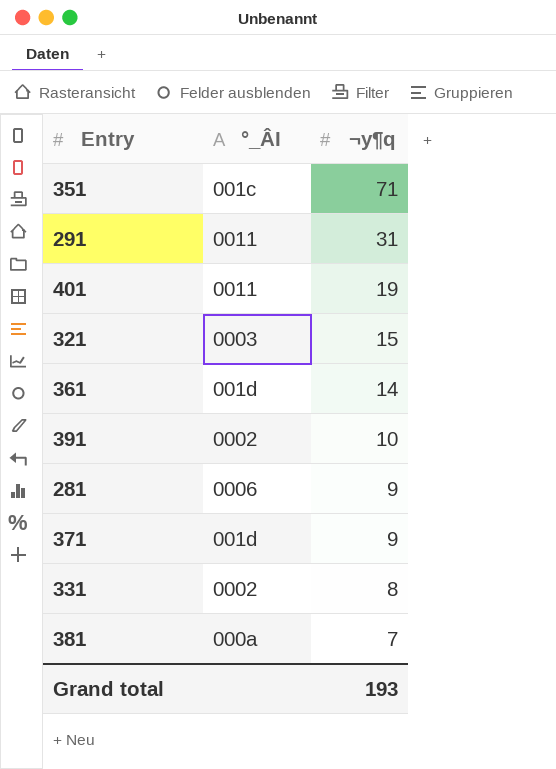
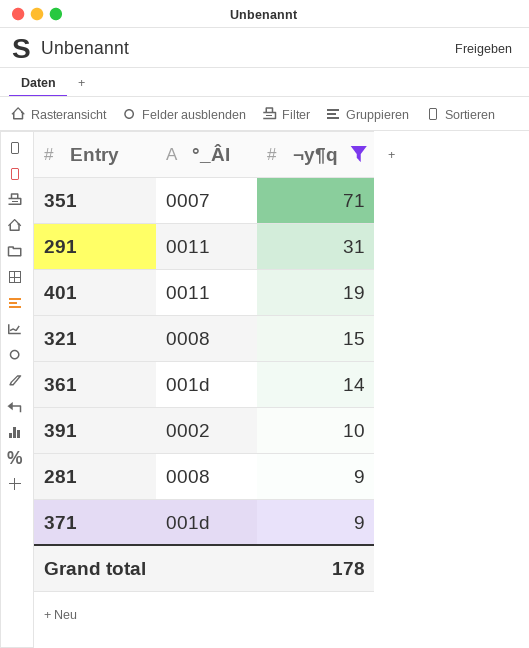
filter: none -> ¬y¶q >= 9
351 | °_ÂI: 001c -> 0007
321 | °_ÂI: 0003 -> 0008
281 | °_ÂI: 0006 -> 0008
Grand total | ¬y¶q: 193 -> 178

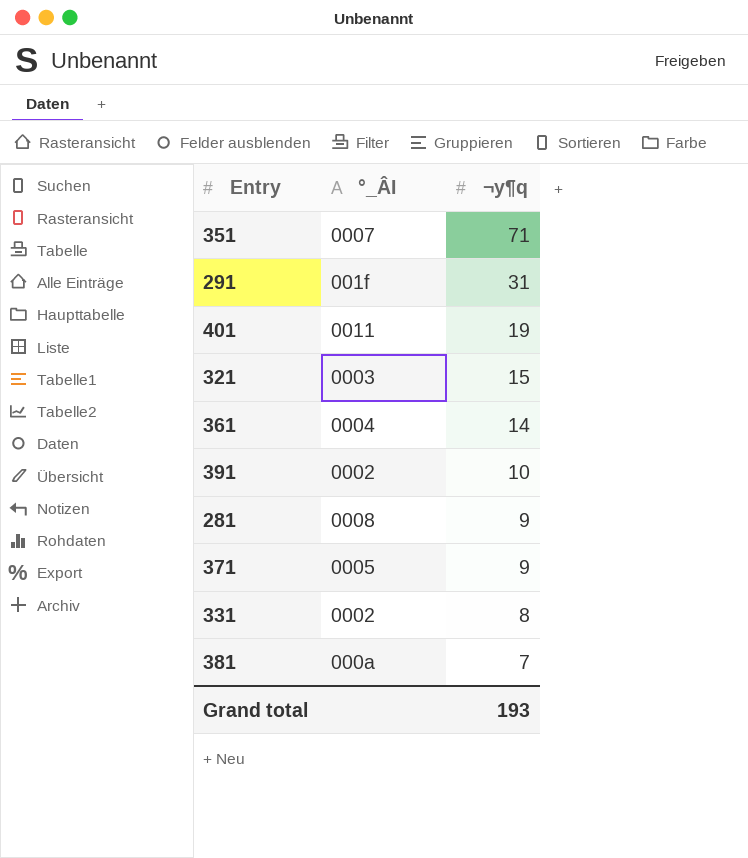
filter: ¬y¶q >= 9 -> none
291 | °_ÂI: 0011 -> 001f
321 | °_ÂI: 0008 -> 0003
361 | °_ÂI: 001d -> 0004
371 | °_ÂI: 001d -> 0005
Grand total | ¬y¶q: 178 -> 193

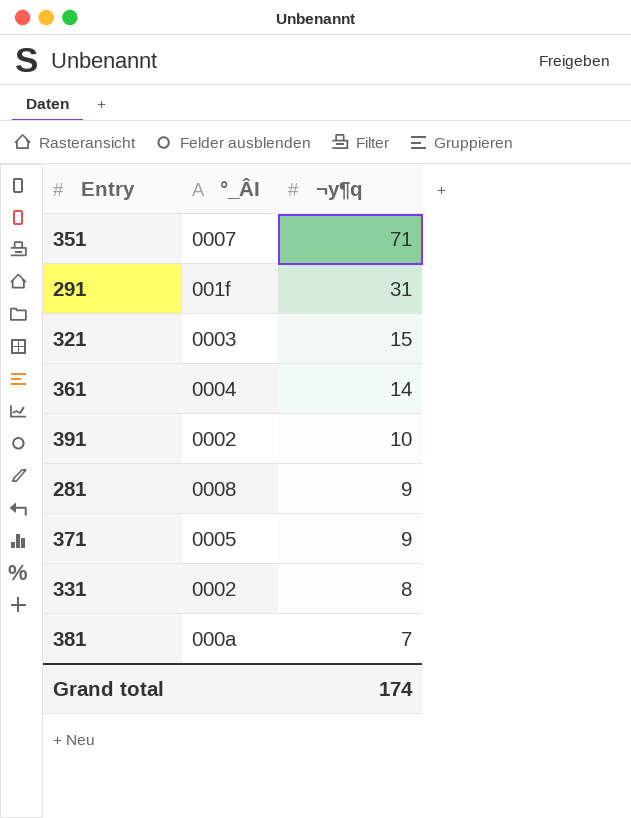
row 401: 0011 | 19 -> none
Grand total | ¬y¶q: 193 -> 174

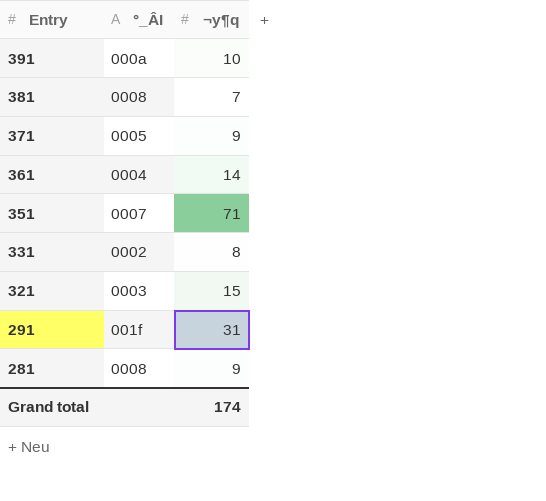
row order: ¬y¶q descending -> Entry descending
391 | °_ÂI: 0002 -> 000a
381 | °_ÂI: 000a -> 0008

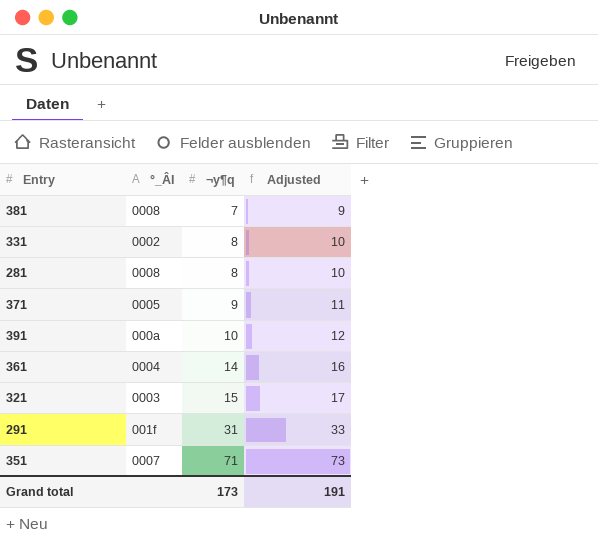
row order: Entry descending -> ¬y¶q ascending
column Adjusted | formula: none -> [¬y¶q] + 2
281 | ¬y¶q: 9 -> 8
Grand total | ¬y¶q: 174 -> 173

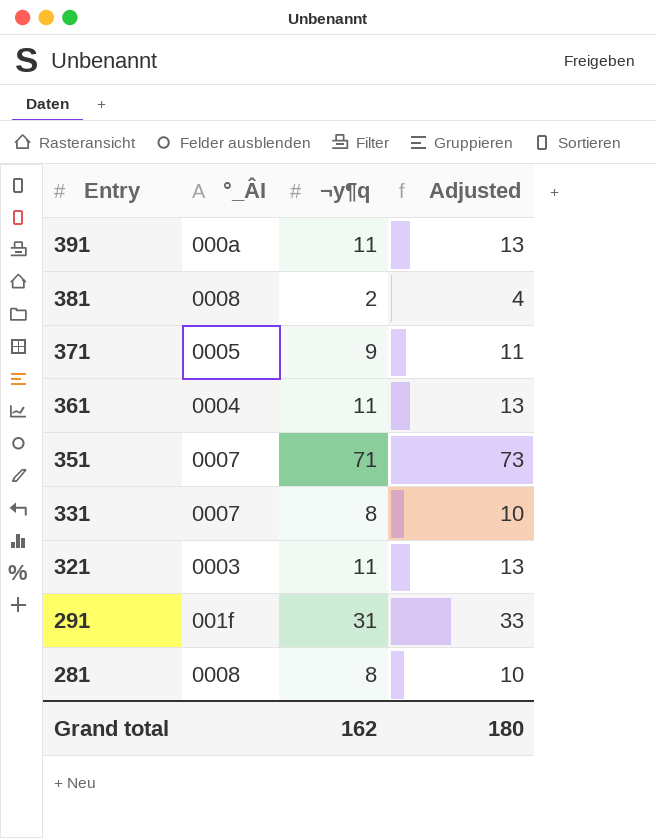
row order: ¬y¶q ascending -> Entry descending
391 | ¬y¶q: 10 -> 11
391 | Adjusted: 12 -> 13
381 | ¬y¶q: 7 -> 2
381 | Adjusted: 9 -> 4
361 | ¬y¶q: 14 -> 11
361 | Adjusted: 16 -> 13
331 | °_ÂI: 0002 -> 0007
321 | ¬y¶q: 15 -> 11
321 | Adjusted: 17 -> 13
Grand total | ¬y¶q: 173 -> 162
Grand total | Adjusted: 191 -> 180

